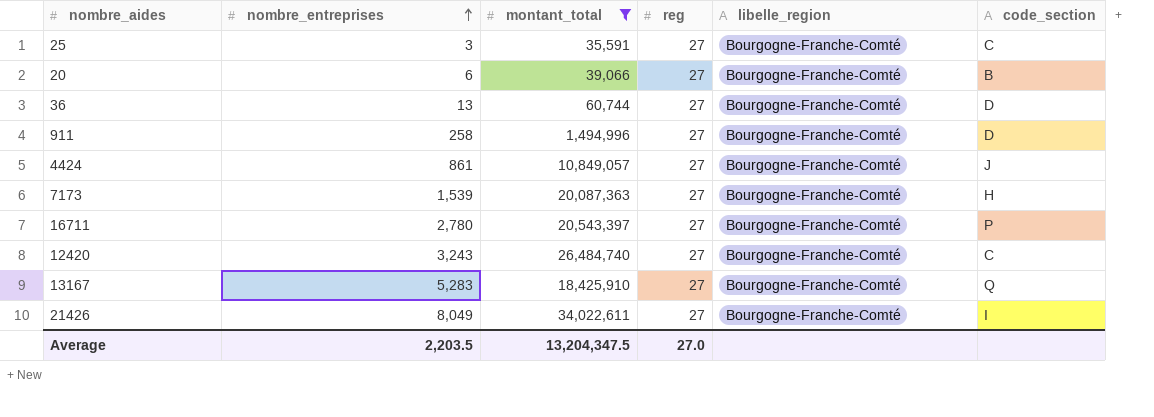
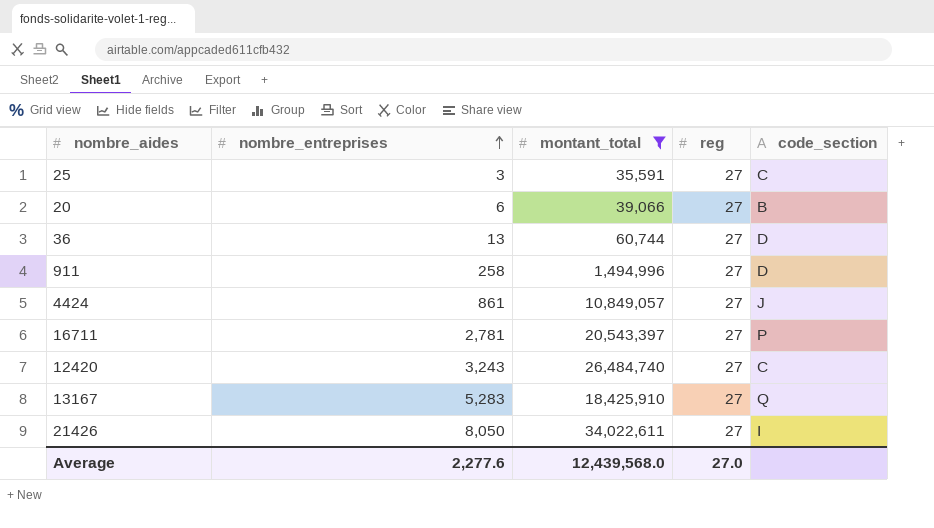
column libelle_region | position: 5 -> none
row 7173: 1,539 | 20,087,363 | 27 | Bourgogne-Franche-Comté | H -> none
16711 | nombre_entreprises: 2,780 -> 2,781
21426 | nombre_entreprises: 8,049 -> 8,050
Average | nombre_entreprises: 2,203.5 -> 2,277.6
Average | montant_total: 13,204,347.5 -> 12,439,568.0

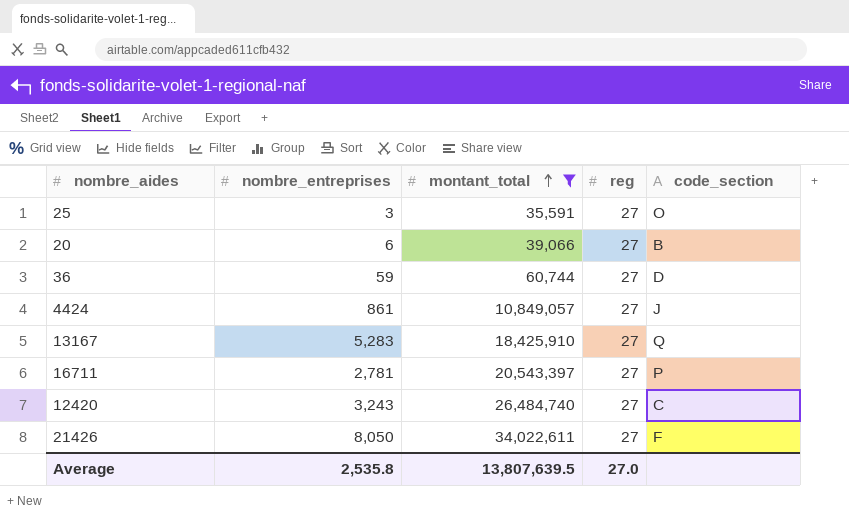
row order: nombre_entreprises ascending -> montant_total ascending
row 911: 258 | 1,494,996 | 27 | D -> none
25 | code_section: C -> O
36 | nombre_entreprises: 13 -> 59
21426 | code_section: I -> F
Average | nombre_entreprises: 2,277.6 -> 2,535.8
Average | montant_total: 12,439,568.0 -> 13,807,639.5

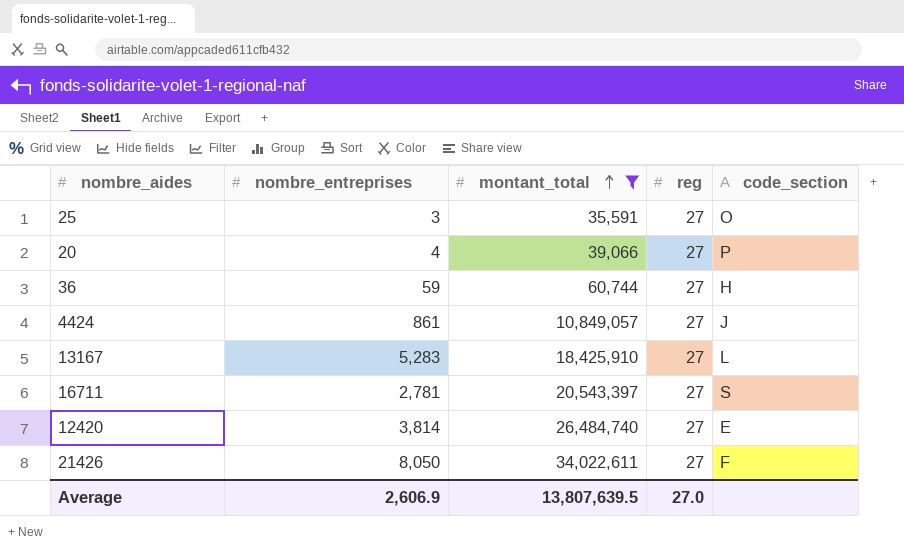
20 | nombre_entreprises: 6 -> 4
20 | code_section: B -> P
36 | code_section: D -> H
13167 | code_section: Q -> L
16711 | code_section: P -> S
12420 | nombre_entreprises: 3,243 -> 3,814
12420 | code_section: C -> E
Average | nombre_entreprises: 2,535.8 -> 2,606.9

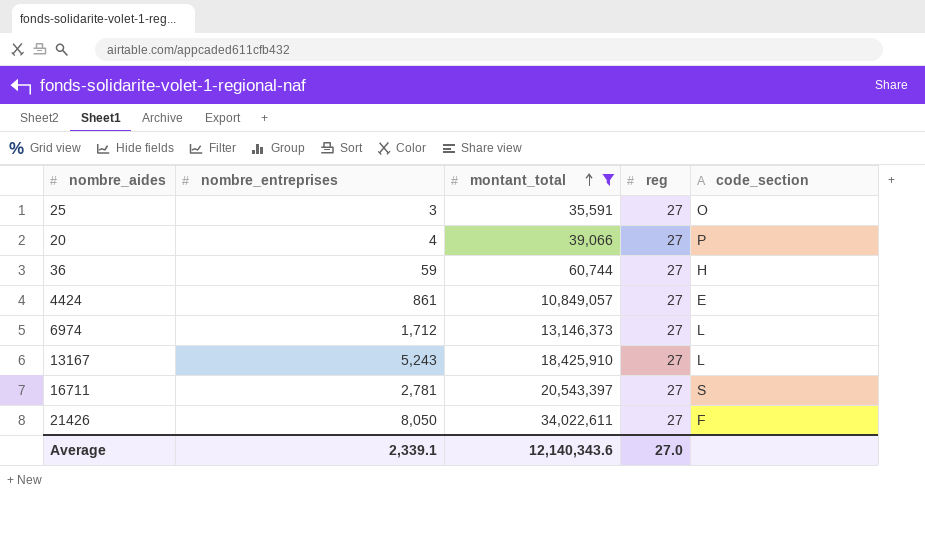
row 12420: 3,814 | 26,484,740 | 27 | E -> none
4424 | code_section: J -> E
row 6974: none -> 1,712 | 13,146,373 | 27 | L
13167 | nombre_entreprises: 5,283 -> 5,243
Average | nombre_entreprises: 2,606.9 -> 2,339.1
Average | montant_total: 13,807,639.5 -> 12,140,343.6

